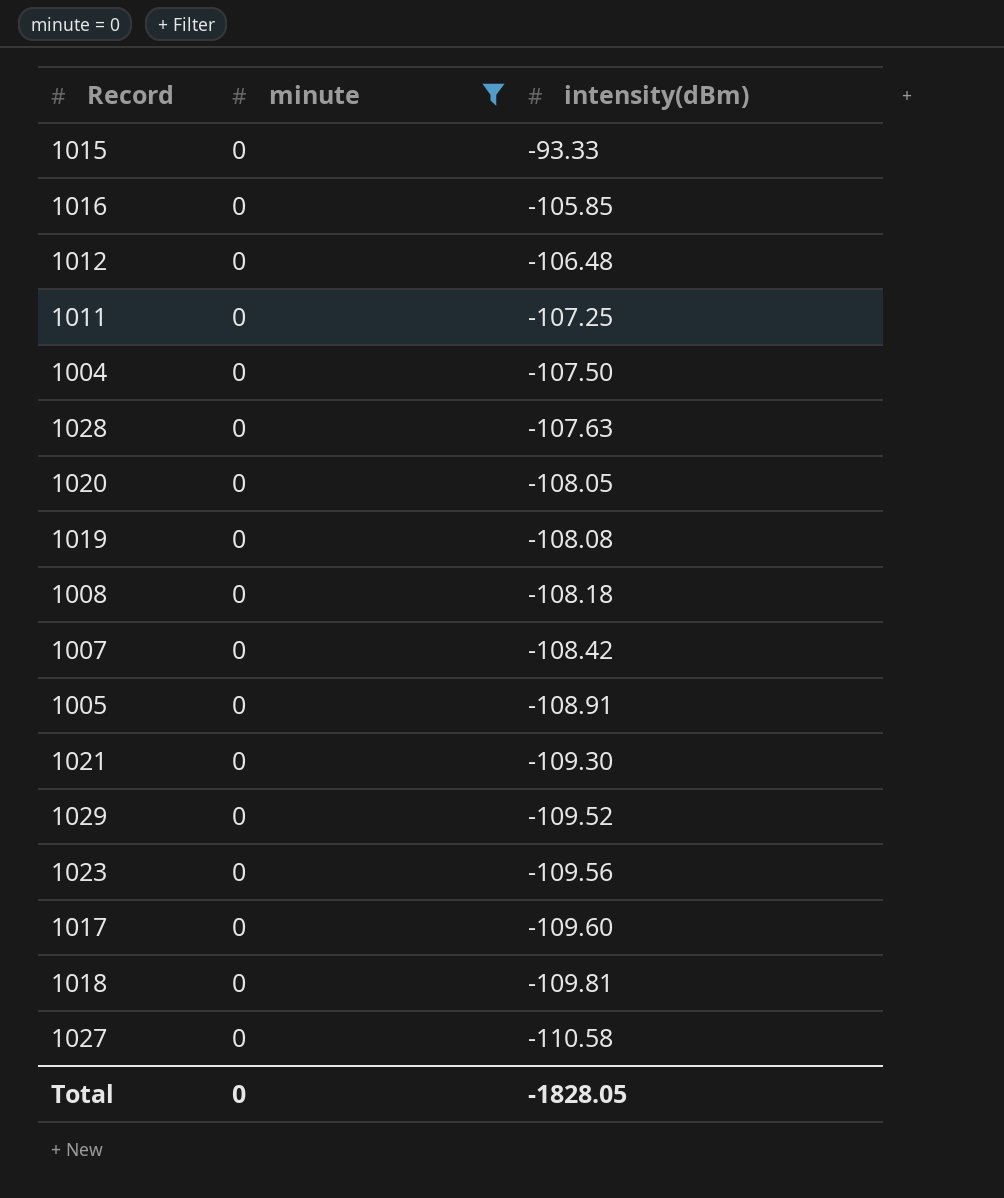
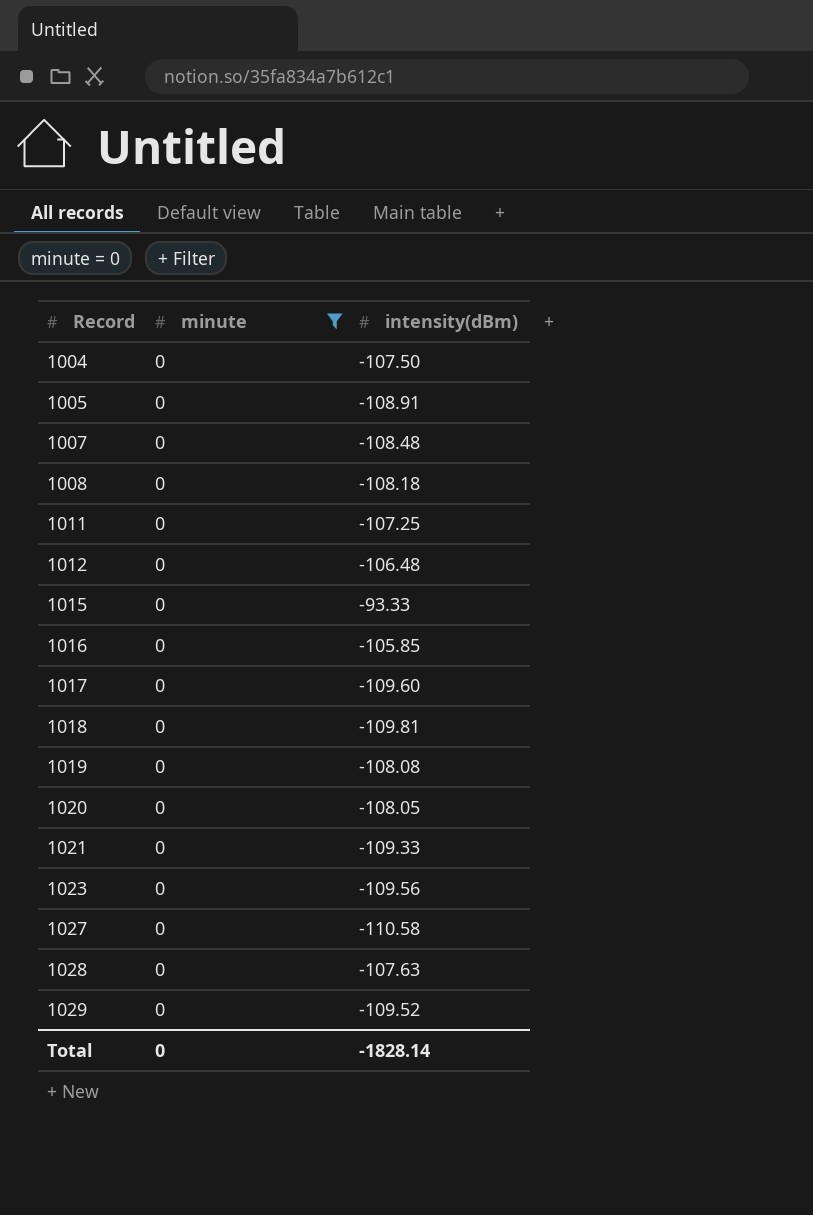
row order: intensity(dBm) descending -> Record ascending
1007 | intensity(dBm): -108.42 -> -108.48
1021 | intensity(dBm): -109.30 -> -109.33
Total | intensity(dBm): -1828.05 -> -1828.14

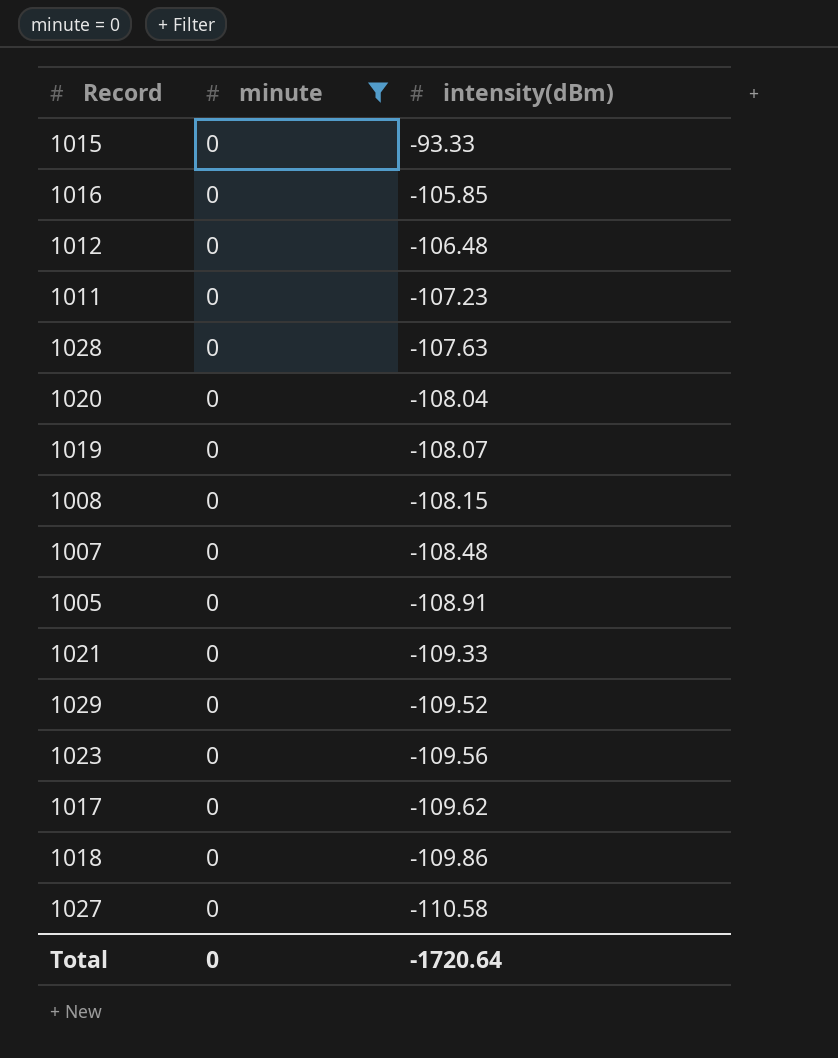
row order: Record ascending -> intensity(dBm) descending
row 1004: 0 | -107.50 -> none
1011 | intensity(dBm): -107.25 -> -107.23
1020 | intensity(dBm): -108.05 -> -108.04
1019 | intensity(dBm): -108.08 -> -108.07
1008 | intensity(dBm): -108.18 -> -108.15
1017 | intensity(dBm): -109.60 -> -109.62
1018 | intensity(dBm): -109.81 -> -109.86
Total | intensity(dBm): -1828.14 -> -1720.64

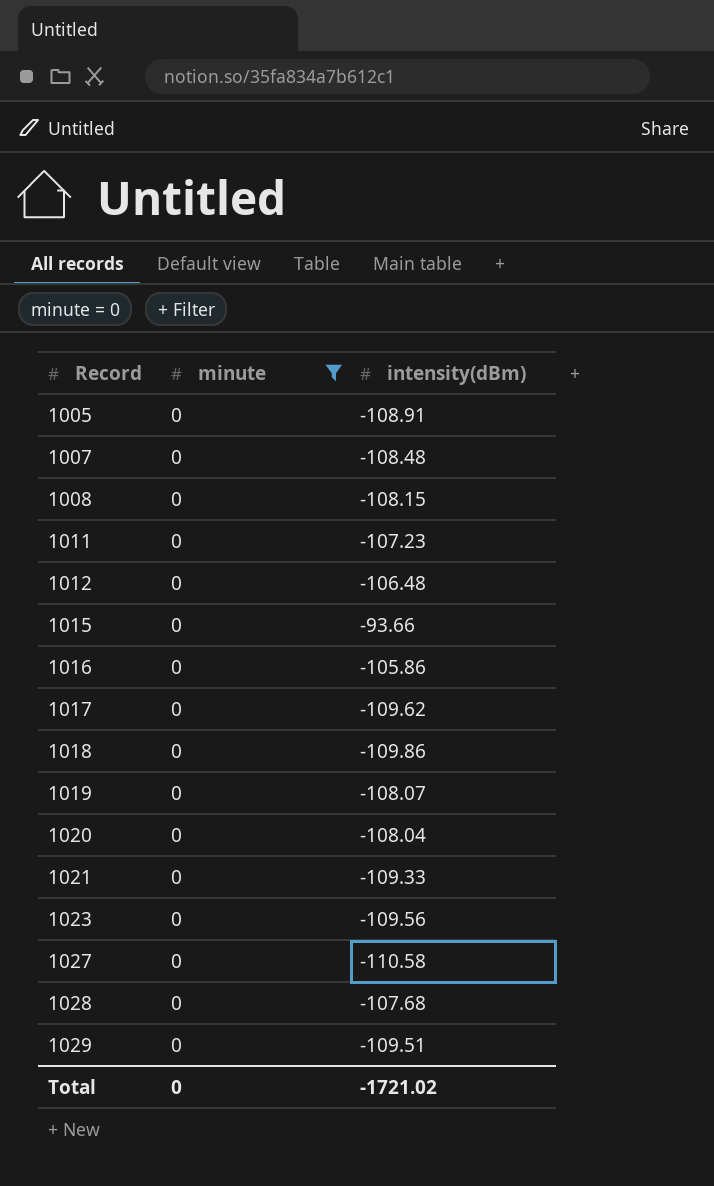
row order: intensity(dBm) descending -> Record ascending
1015 | intensity(dBm): -93.33 -> -93.66
1016 | intensity(dBm): -105.85 -> -105.86
1028 | intensity(dBm): -107.63 -> -107.68
1029 | intensity(dBm): -109.52 -> -109.51
Total | intensity(dBm): -1720.64 -> -1721.02

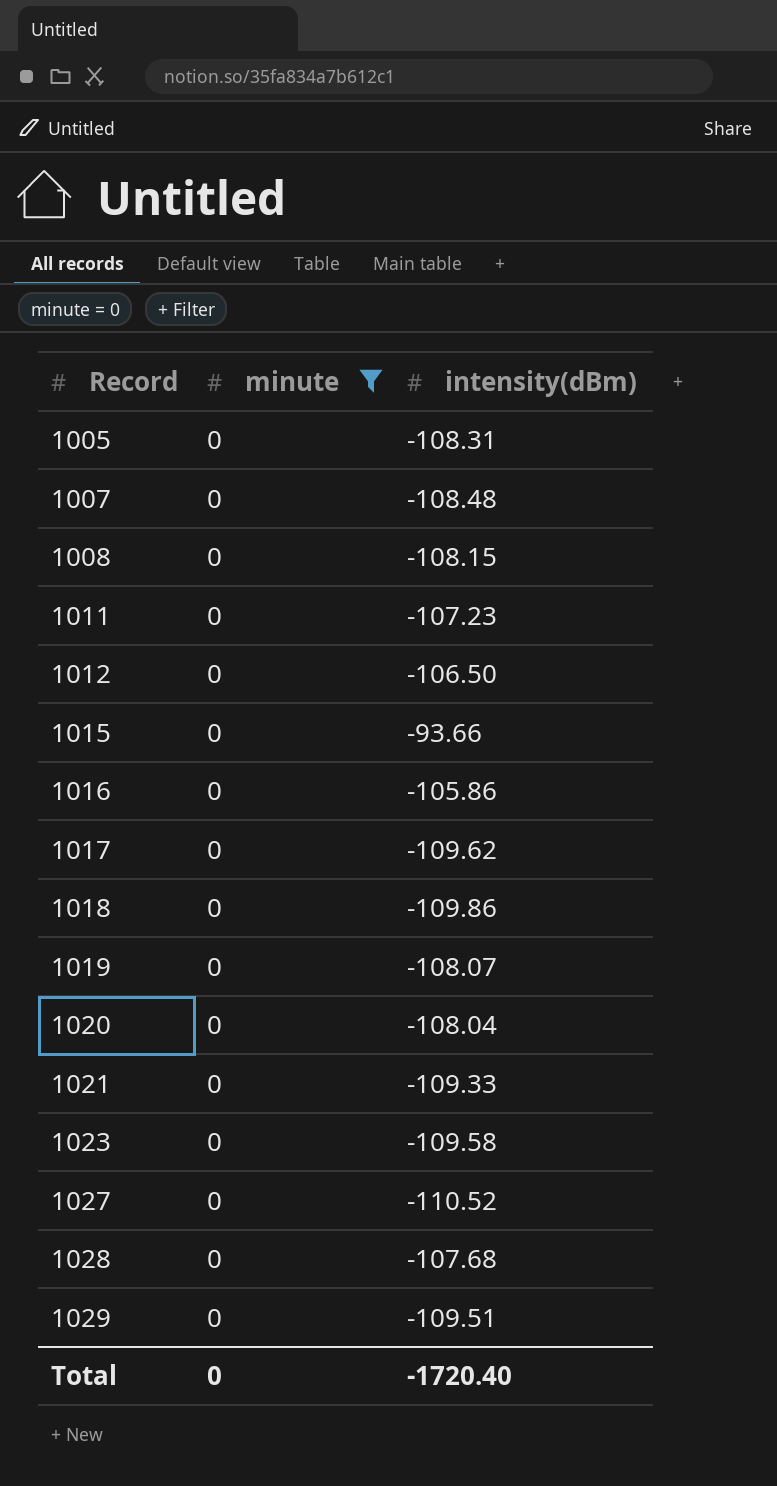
1005 | intensity(dBm): -108.91 -> -108.31
1012 | intensity(dBm): -106.48 -> -106.50
1023 | intensity(dBm): -109.56 -> -109.58
1027 | intensity(dBm): -110.58 -> -110.52
Total | intensity(dBm): -1721.02 -> -1720.40

